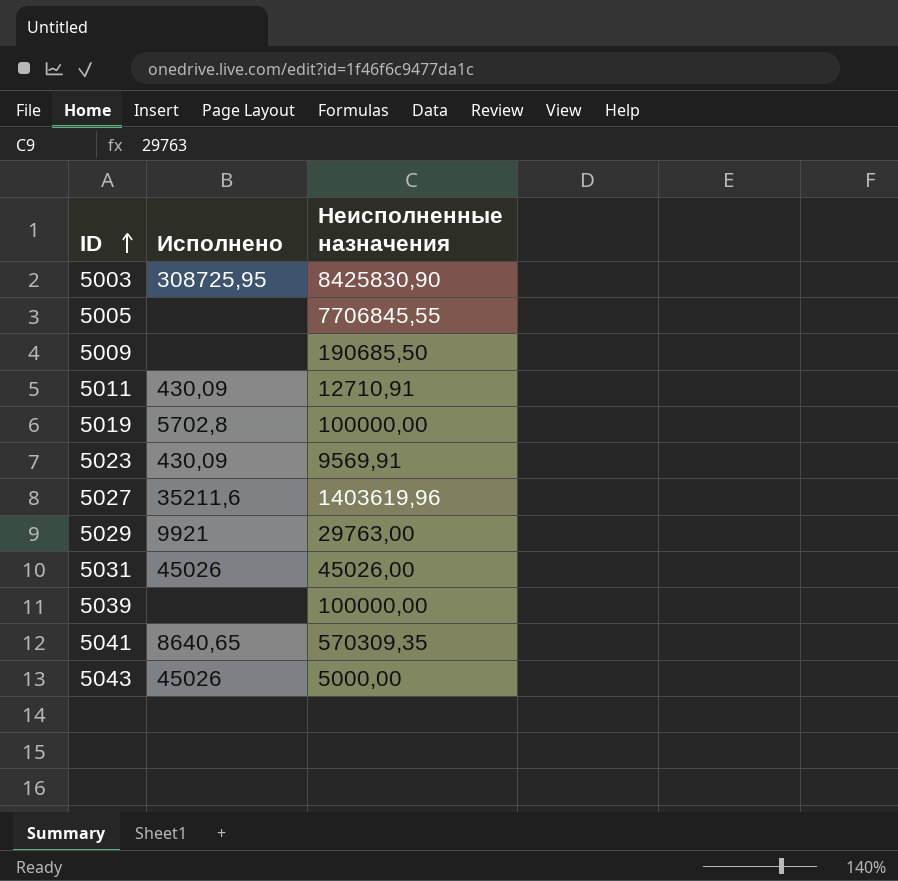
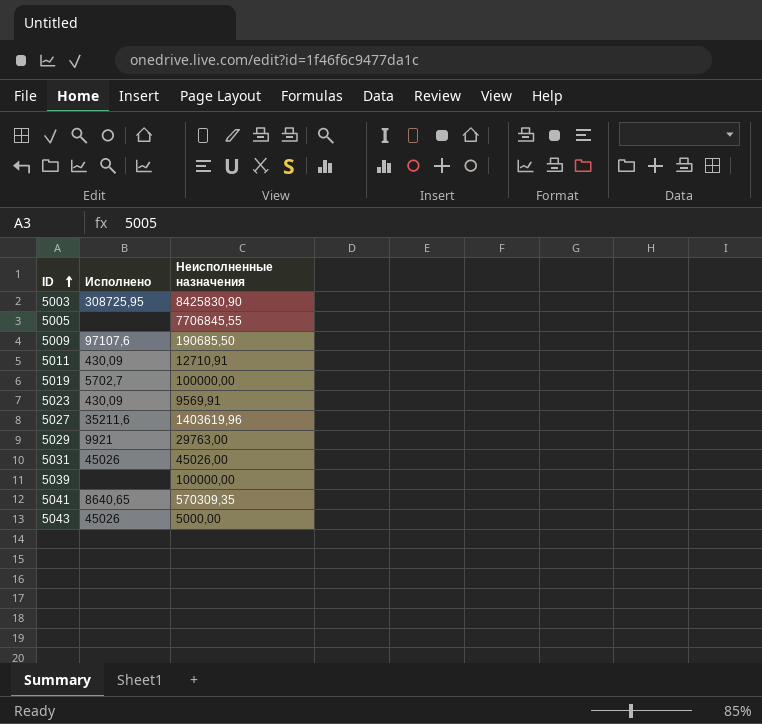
5009 | Исполнено: none -> 97107,6
5019 | Исполнено: 5702,8 -> 5702,7

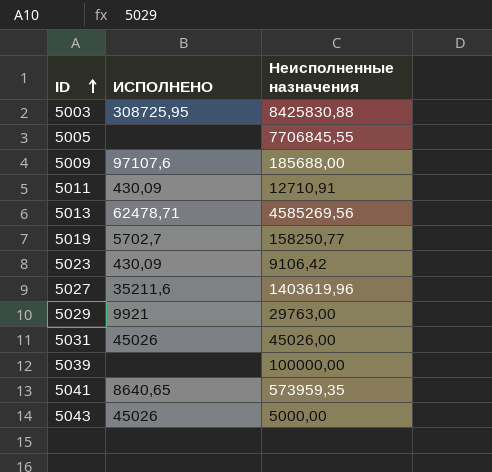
column name: Исполнено -> ИСПОЛНЕНО
5003 | Неисполненные назначения: 8425830,90 -> 8425830,88
5009 | Неисполненные назначения: 190685,50 -> 185688,00
row 5013: none -> 62478,71 | 4585269,56
5019 | Неисполненные назначения: 100000,00 -> 158250,77
5023 | Неисполненные назначения: 9569,91 -> 9106,42
5041 | Неисполненные назначения: 570309,35 -> 573959,35

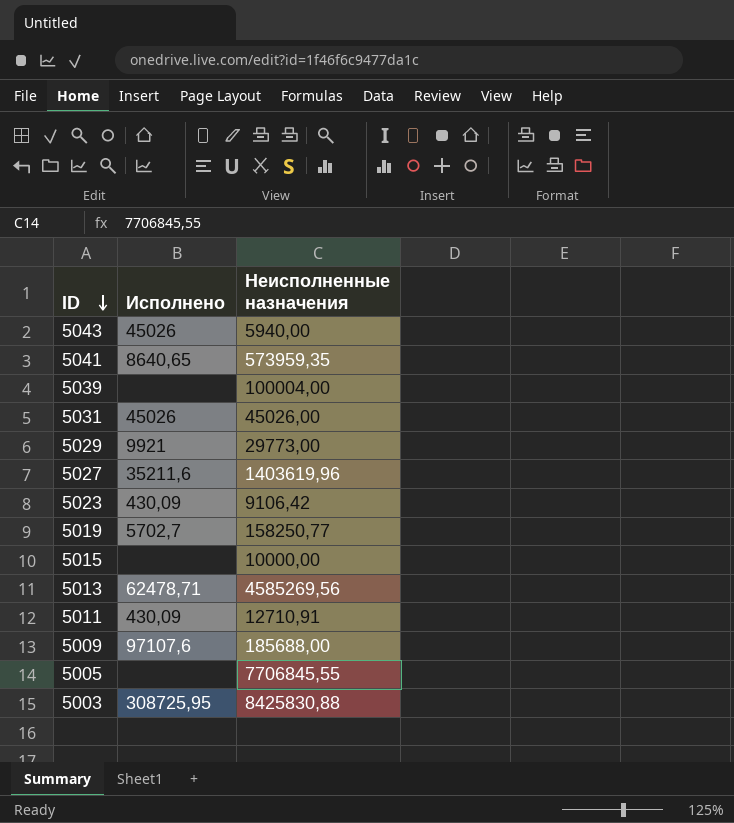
row order: ID ascending -> ID descending
column name: ИСПОЛНЕНО -> Исполнено
5043 | Неисполненные назначения: 5000,00 -> 5940,00
5039 | Неисполненные назначения: 100000,00 -> 100004,00
5029 | Неисполненные назначения: 29763,00 -> 29773,00
row 5015: none -> none | 10000,00

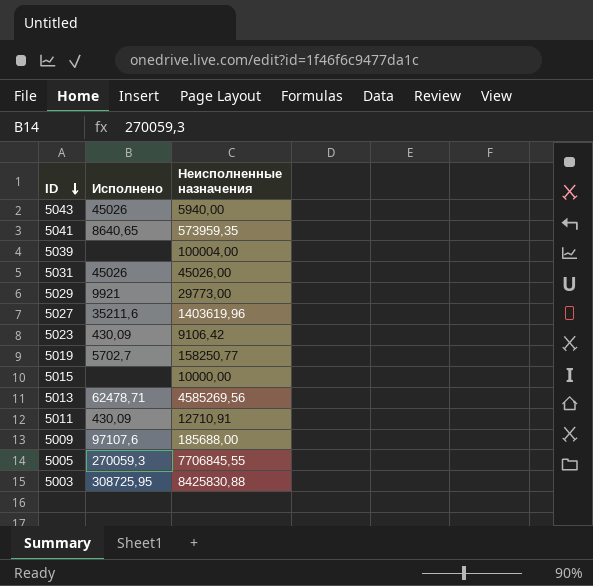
5005 | Исполнено: none -> 270059,3

